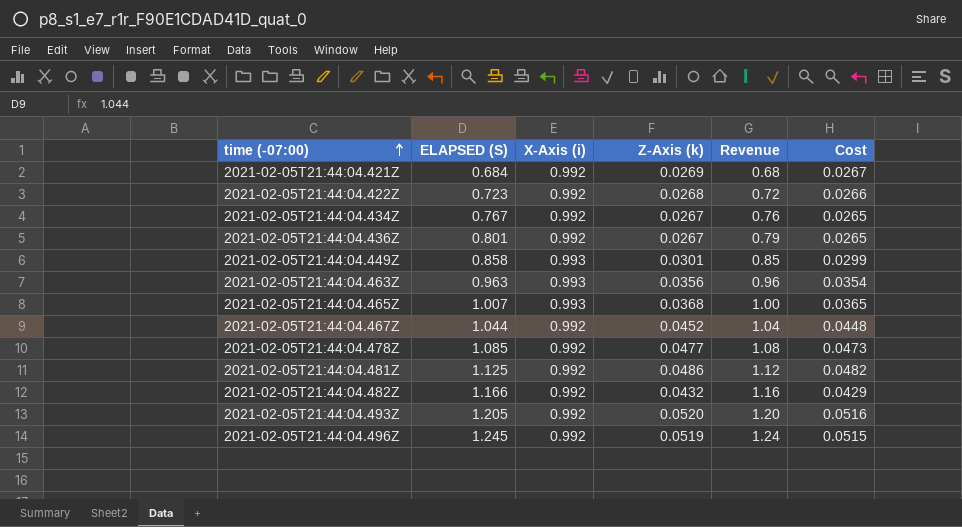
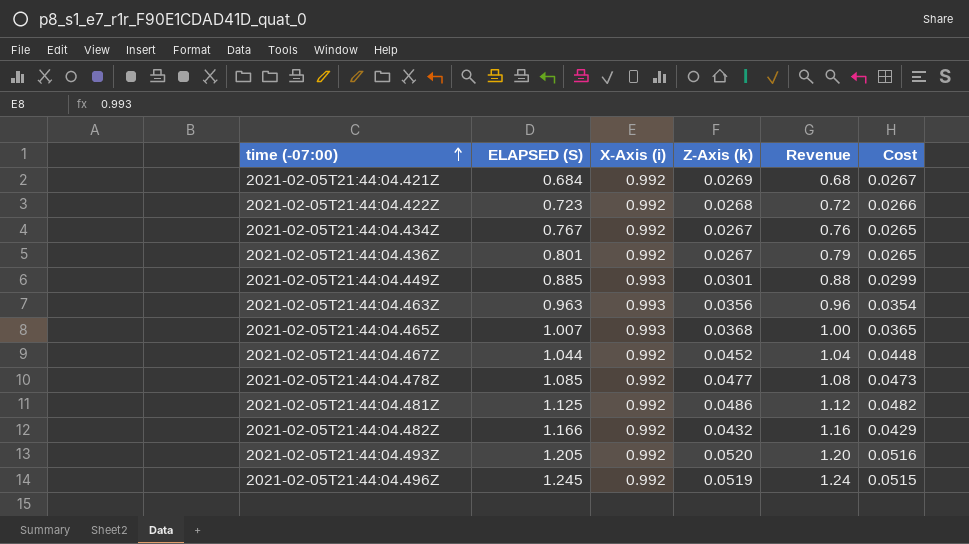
2021-02-05T21:44:04.449Z | ELAPSED (S): 0.858 -> 0.885
2021-02-05T21:44:04.449Z | Revenue: 0.85 -> 0.88

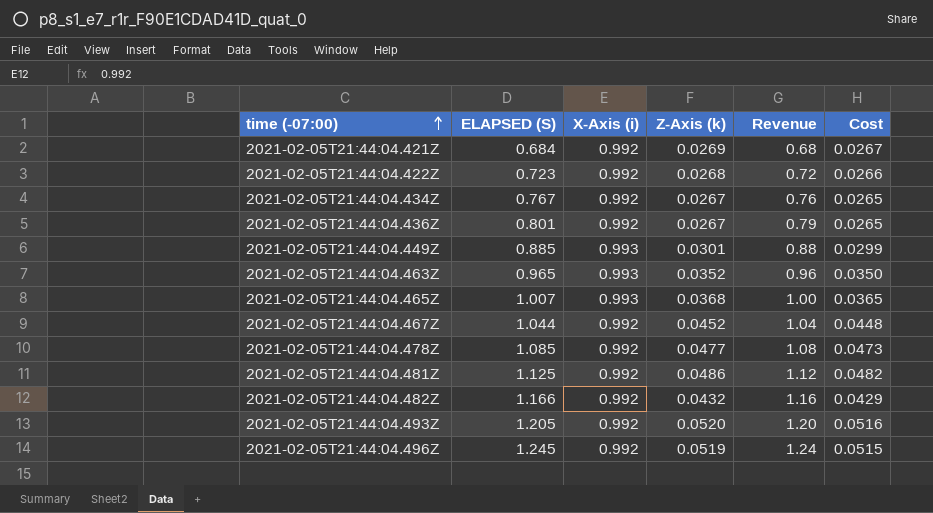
2021-02-05T21:44:04.463Z | ELAPSED (S): 0.963 -> 0.965
2021-02-05T21:44:04.463Z | Z-Axis (k): 0.0356 -> 0.0352
2021-02-05T21:44:04.463Z | Cost: 0.0354 -> 0.0350

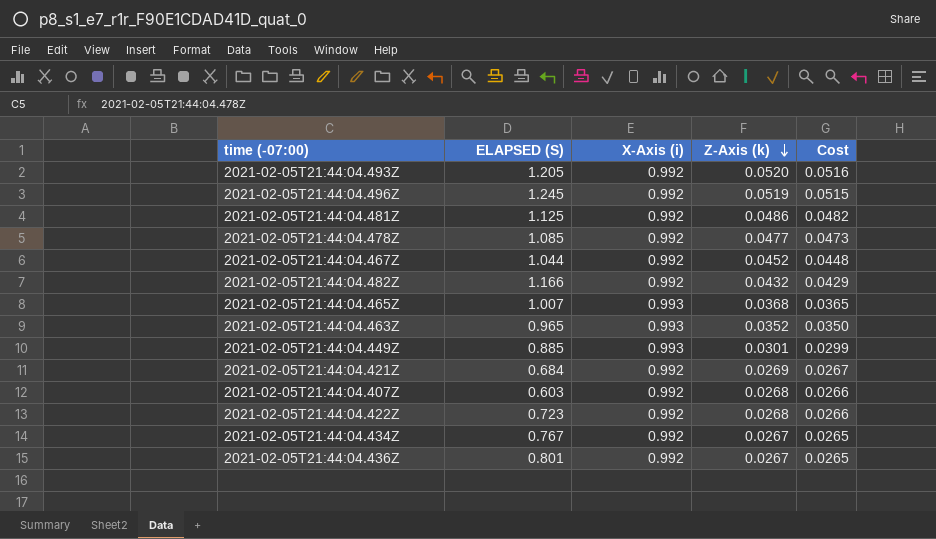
row order: time (-07:00) ascending -> Z-Axis (k) descending
column Revenue | formula: [ELAPSED (S)] * [X-Axis (i)] -> none
row 2021-02-05T21:44:04.407Z: none -> 0.603 | 0.992 | 0.0268 | 0.0266

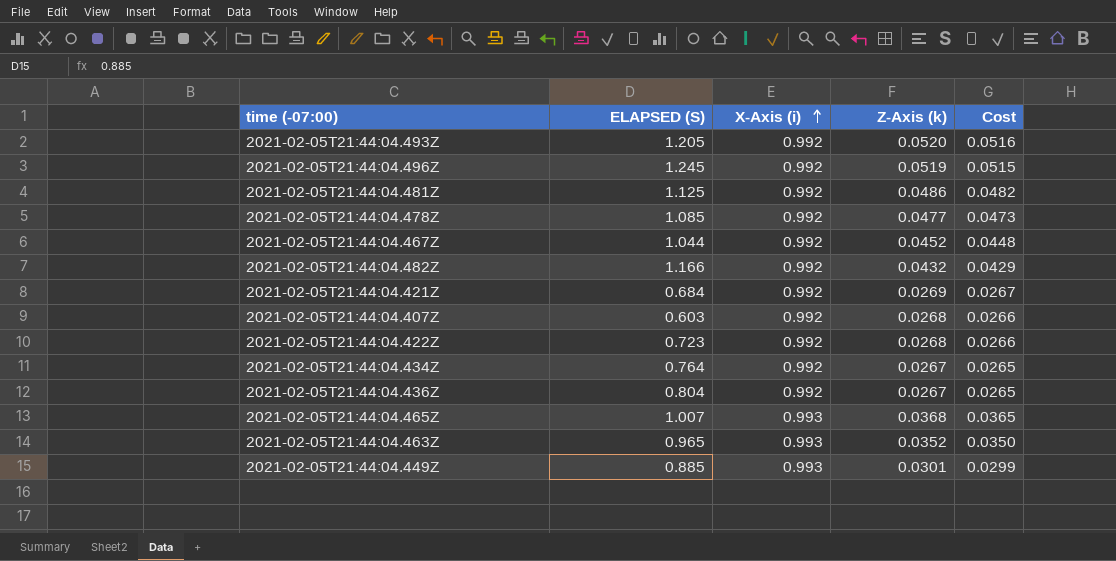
row order: Z-Axis (k) descending -> X-Axis (i) ascending
2021-02-05T21:44:04.434Z | ELAPSED (S): 0.767 -> 0.764
2021-02-05T21:44:04.436Z | ELAPSED (S): 0.801 -> 0.804

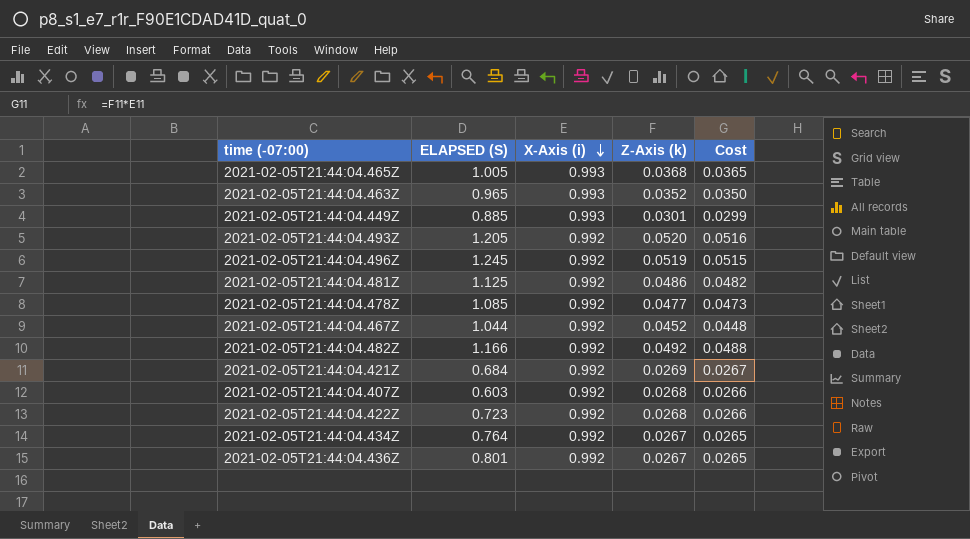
row order: X-Axis (i) ascending -> X-Axis (i) descending
2021-02-05T21:44:04.465Z | ELAPSED (S): 1.007 -> 1.005
2021-02-05T21:44:04.482Z | Z-Axis (k): 0.0432 -> 0.0492
2021-02-05T21:44:04.482Z | Cost: 0.0429 -> 0.0488
2021-02-05T21:44:04.436Z | ELAPSED (S): 0.804 -> 0.801

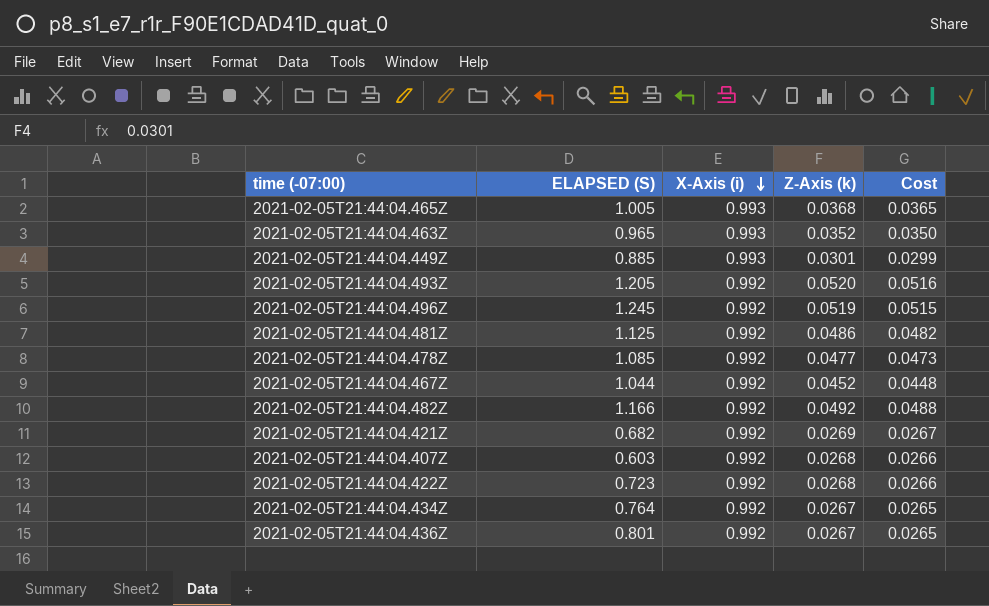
2021-02-05T21:44:04.421Z | ELAPSED (S): 0.684 -> 0.682

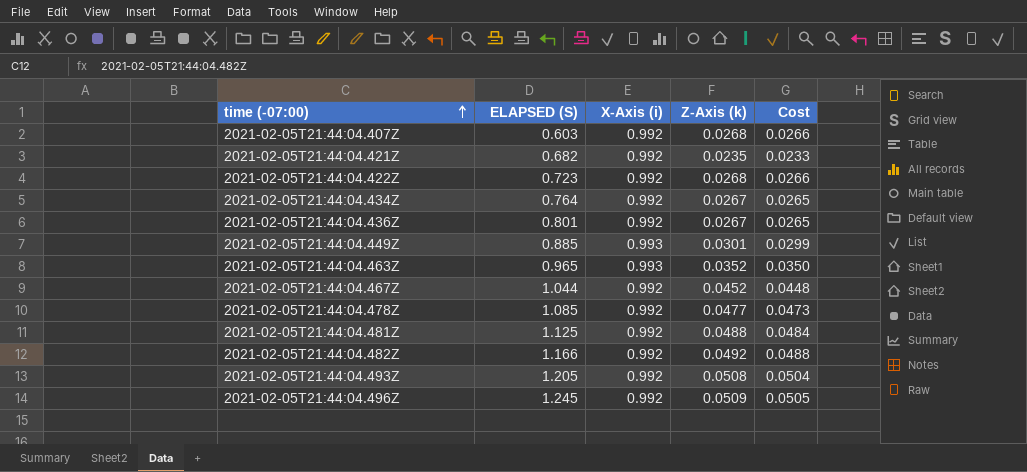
row order: X-Axis (i) descending -> time (-07:00) ascending
row 2021-02-05T21:44:04.465Z: 1.005 | 0.993 | 0.0368 | 0.0365 -> none
2021-02-05T21:44:04.421Z | Z-Axis (k): 0.0269 -> 0.0235
2021-02-05T21:44:04.421Z | Cost: 0.0267 -> 0.0233
2021-02-05T21:44:04.481Z | Z-Axis (k): 0.0486 -> 0.0488
2021-02-05T21:44:04.481Z | Cost: 0.0482 -> 0.0484
2021-02-05T21:44:04.493Z | Z-Axis (k): 0.0520 -> 0.0508
2021-02-05T21:44:04.493Z | Cost: 0.0516 -> 0.0504
2021-02-05T21:44:04.496Z | Z-Axis (k): 0.0519 -> 0.0509
2021-02-05T21:44:04.496Z | Cost: 0.0515 -> 0.0505

